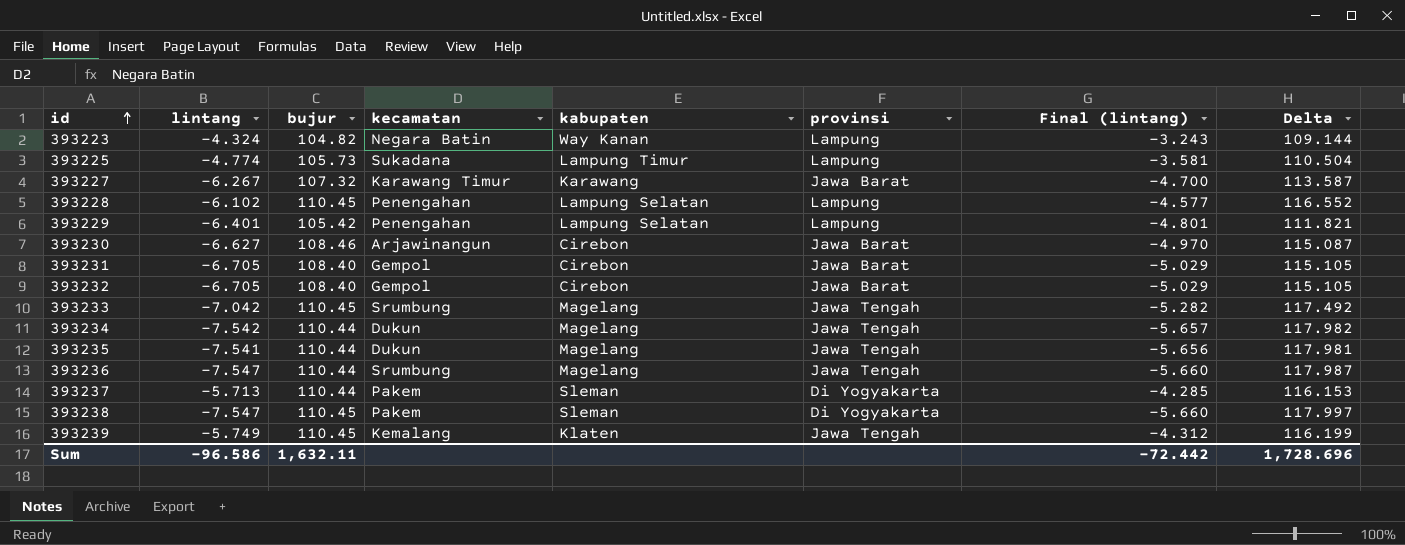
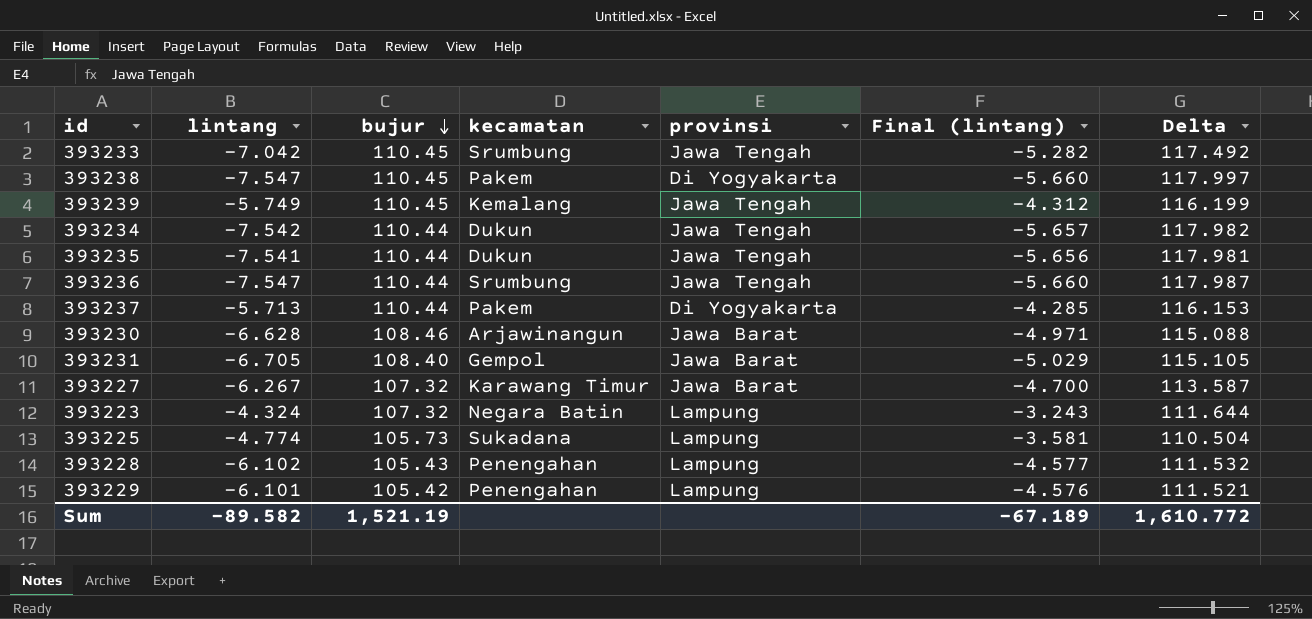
row order: id ascending -> bujur descending
column kabupaten | position: 5 -> none
row 393232: -6.705 | 108.40 | Gempol | Cirebon | Jawa Barat | -5.029 | 115.105 -> none
393230 | lintang: -6.627 -> -6.628
393230 | Final (lintang): -4.970 -> -4.971
393230 | Delta: 115.087 -> 115.088
393223 | bujur: 104.82 -> 107.32
393223 | Delta: 109.144 -> 111.644
393228 | bujur: 110.45 -> 105.43
393228 | Delta: 116.552 -> 111.532
393229 | lintang: -6.401 -> -6.101
393229 | Final (lintang): -4.801 -> -4.576
393229 | Delta: 111.821 -> 111.521
Sum | lintang: -96.586 -> -89.582
Sum | bujur: 1,632.11 -> 1,521.19
Sum | Final (lintang): -72.442 -> -67.189
Sum | Delta: 1,728.696 -> 1,610.772

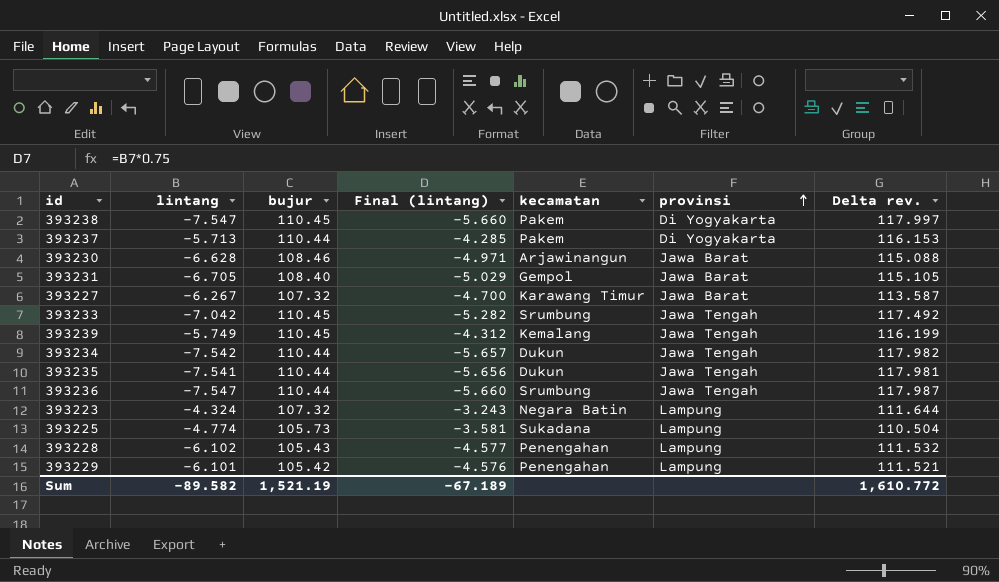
row order: bujur descending -> provinsi ascending
column Final (lintang) | position: 6 -> 4
column name: Delta -> Delta rev.

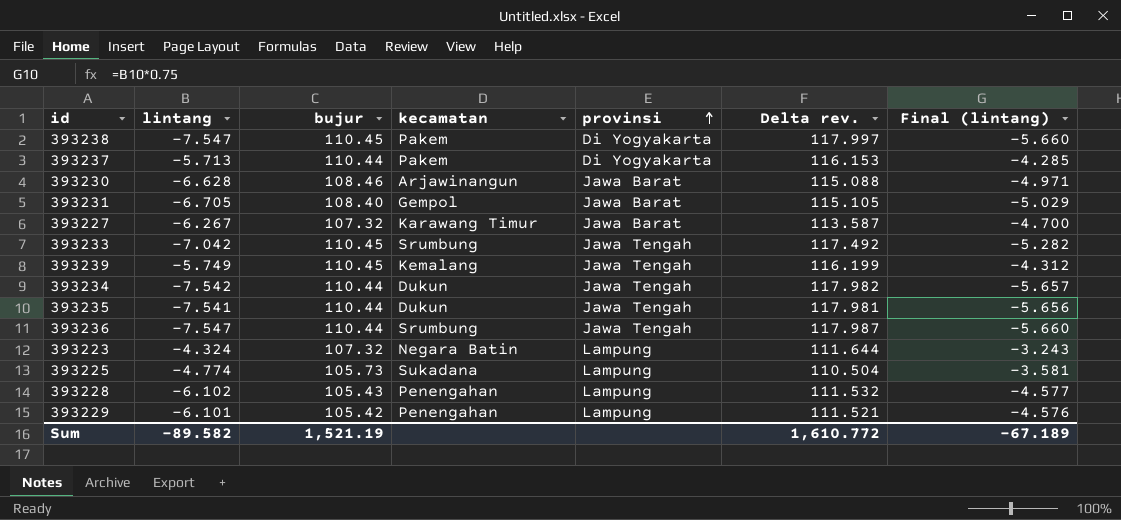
column Final (lintang) | position: 4 -> 7

